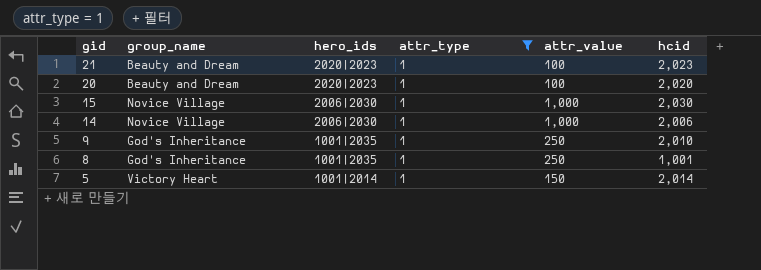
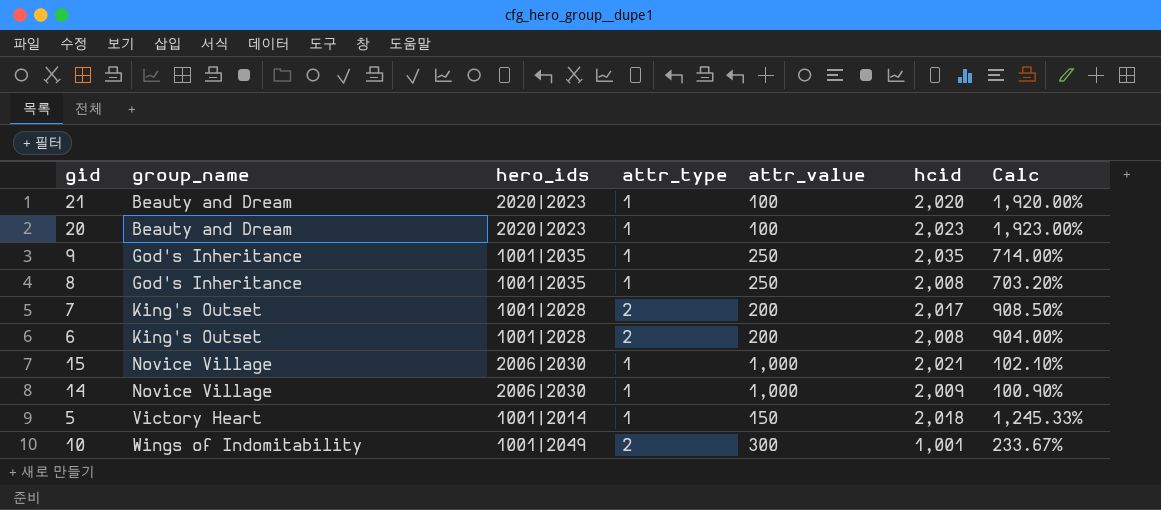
filter: attr_type = 1 -> none
row order: gid descending -> group_name ascending
column Calc | formula: none -> ([hcid] - [attr_value]) / [attr_value]
21 | hcid: 2,023 -> 2,020
20 | hcid: 2,020 -> 2,023
9 | hcid: 2,010 -> 2,035
8 | hcid: 1,001 -> 2,008
15 | hcid: 2,030 -> 2,021
14 | hcid: 2,006 -> 2,009
5 | hcid: 2,014 -> 2,018

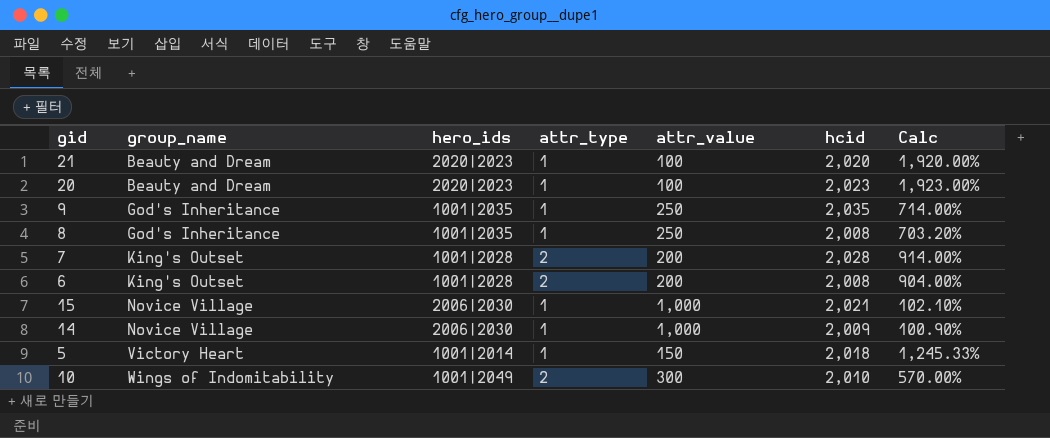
7 | hcid: 2,017 -> 2,028
7 | Calc: 908.50% -> 914.00%
10 | hcid: 1,001 -> 2,010
10 | Calc: 233.67% -> 570.00%

